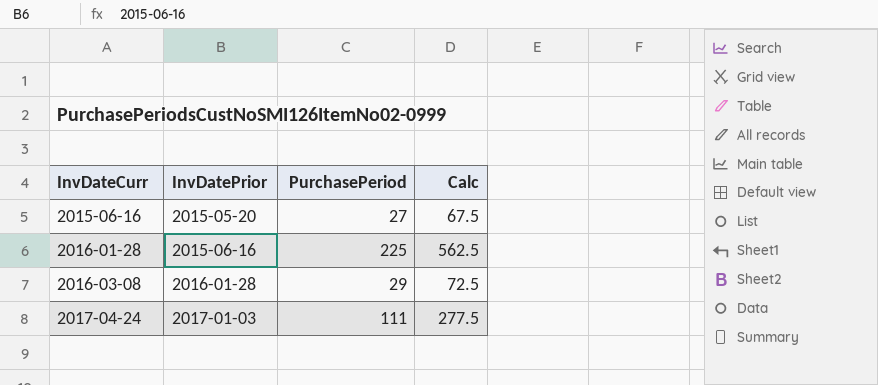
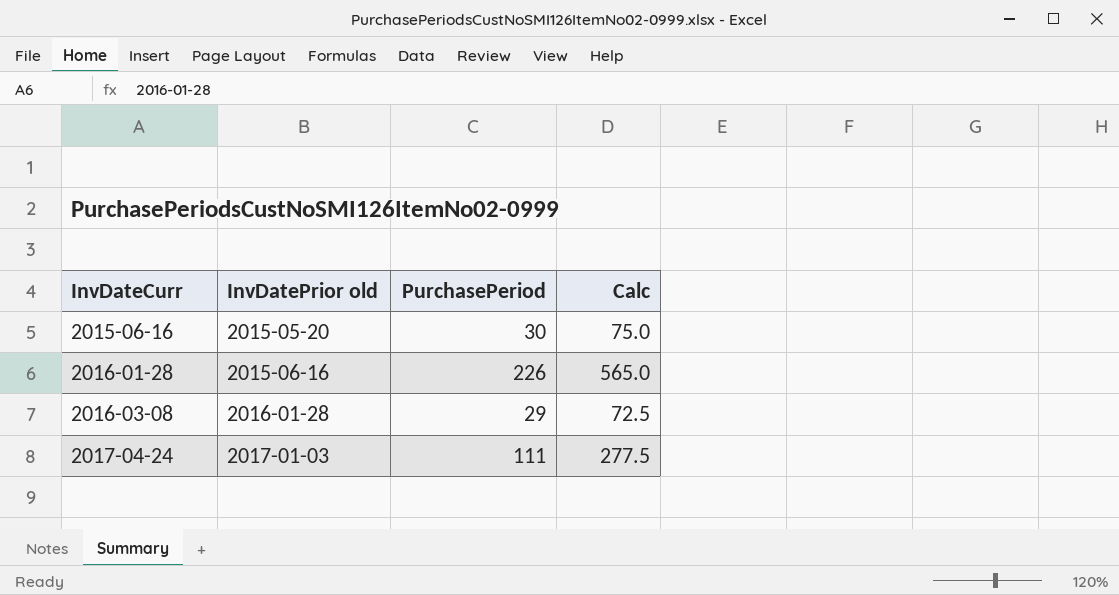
column name: InvDatePrior -> InvDatePrior old
2015-06-16 | PurchasePeriod: 27 -> 30
2015-06-16 | Calc: 67.5 -> 75.0
2016-01-28 | PurchasePeriod: 225 -> 226
2016-01-28 | Calc: 562.5 -> 565.0

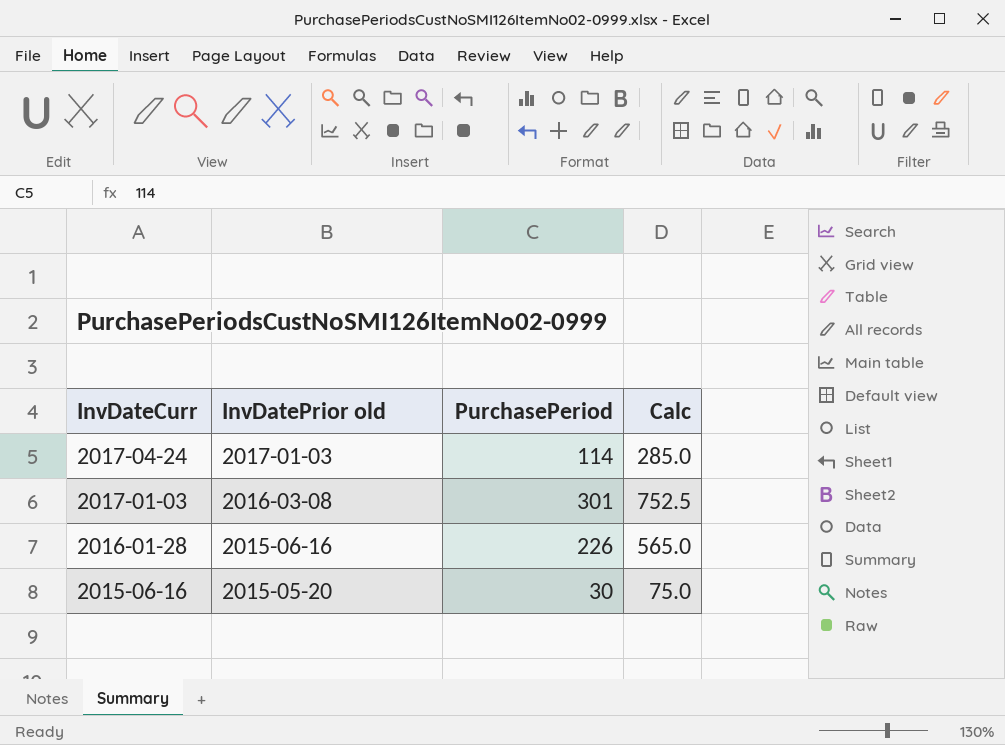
row order: InvDateCurr ascending -> InvDateCurr descending
row 2016-03-08: 2016-01-28 | 29 | 72.5 -> none
2017-04-24 | PurchasePeriod: 111 -> 114
2017-04-24 | Calc: 277.5 -> 285.0
row 2017-01-03: none -> 2016-03-08 | 301 | 752.5

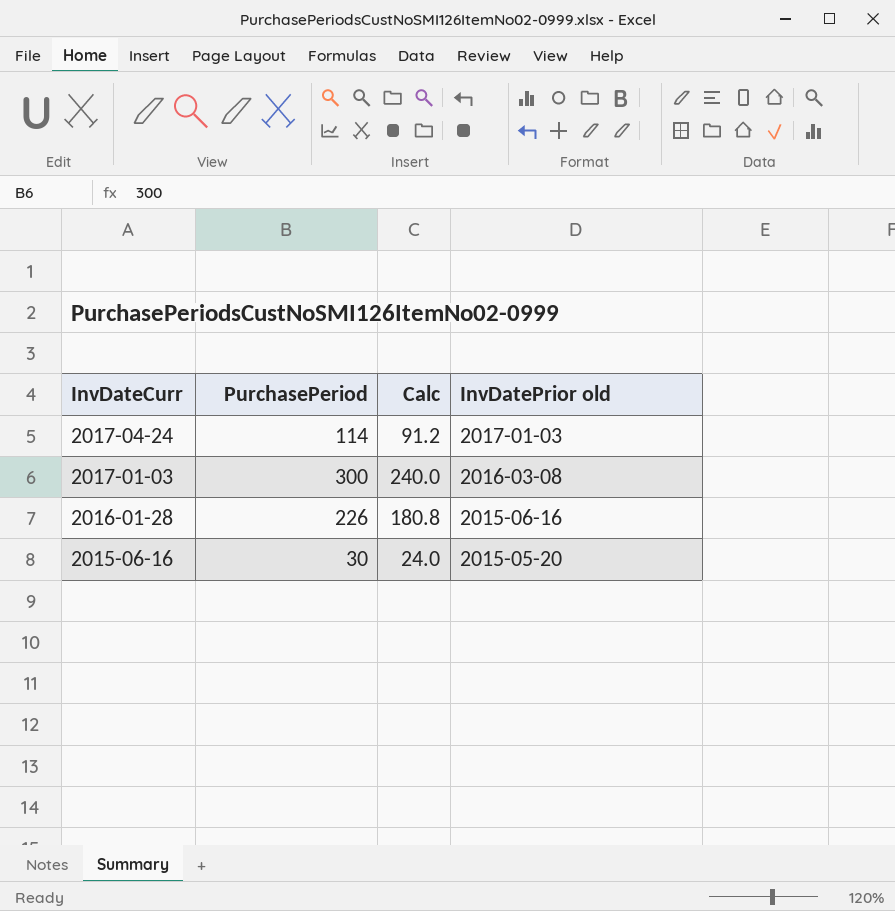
column Calc | formula: [PurchasePeriod] * 2.5 -> [PurchasePeriod] * 0.8
column InvDatePrior old | position: 2 -> 4
2017-01-03 | PurchasePeriod: 301 -> 300

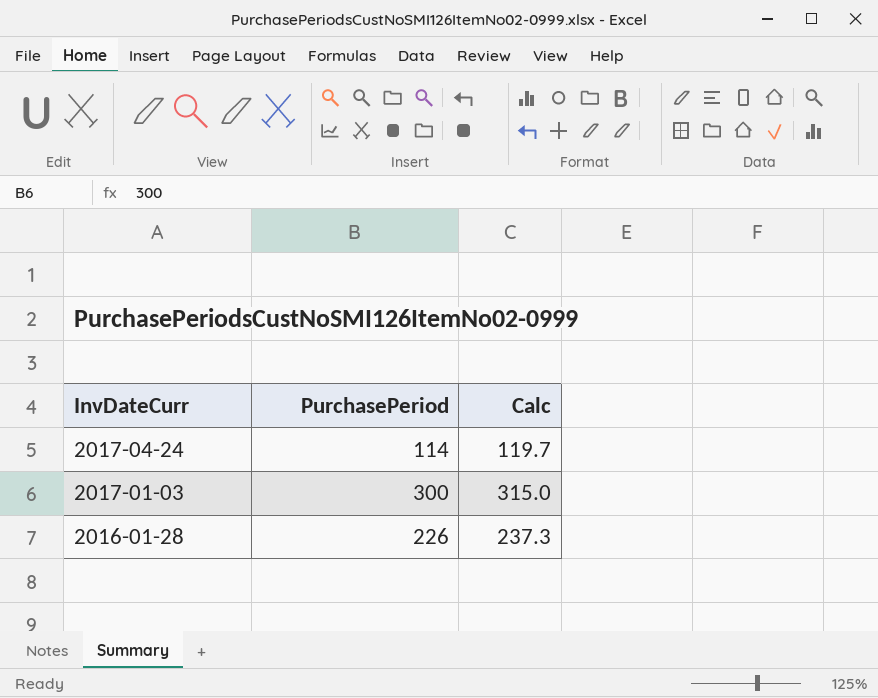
column InvDatePrior old | position: 4 -> none
column Calc | formula: [PurchasePeriod] * 0.8 -> [PurchasePeriod] * 1.05
row 2015-06-16: 30 | 24.0 | 2015-05-20 -> none

